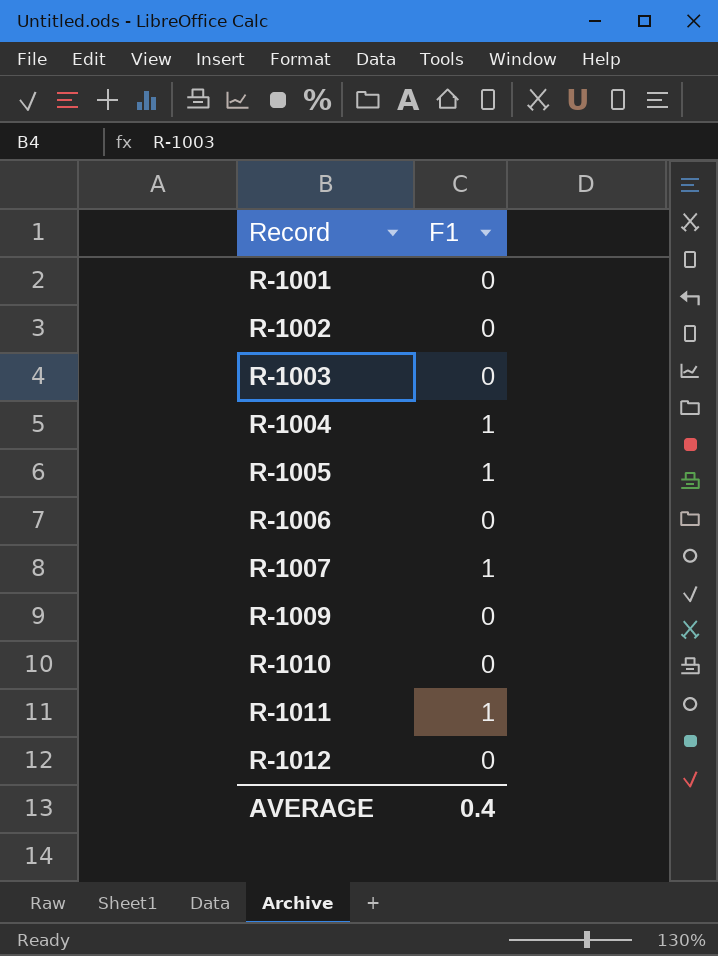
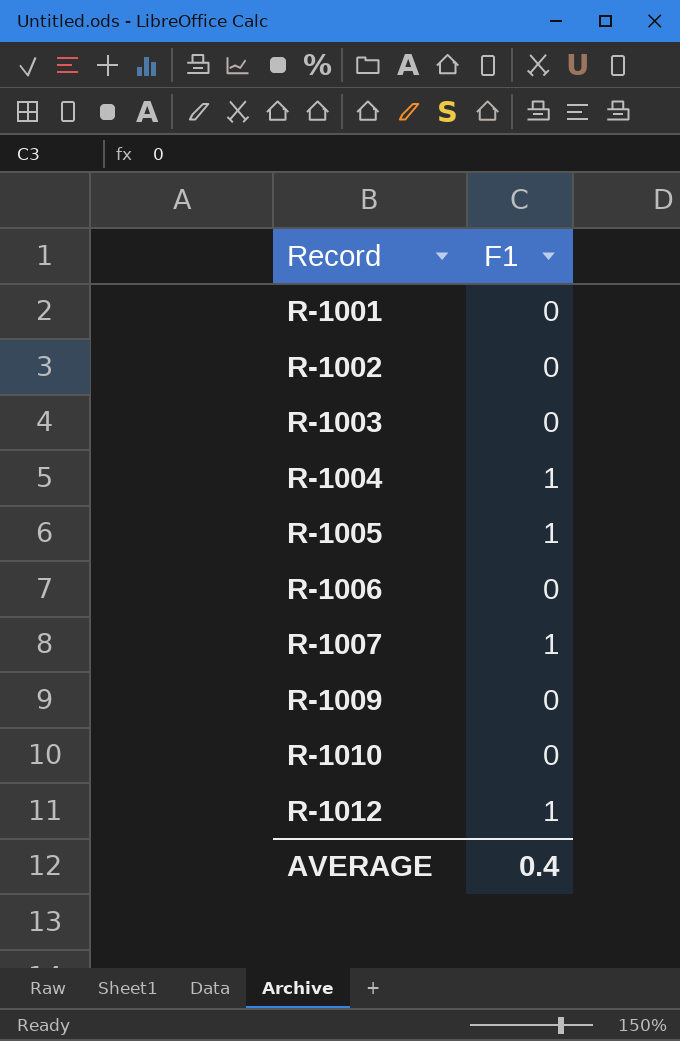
row R-1011: 1 -> none
R-1012 | F1: 0 -> 1

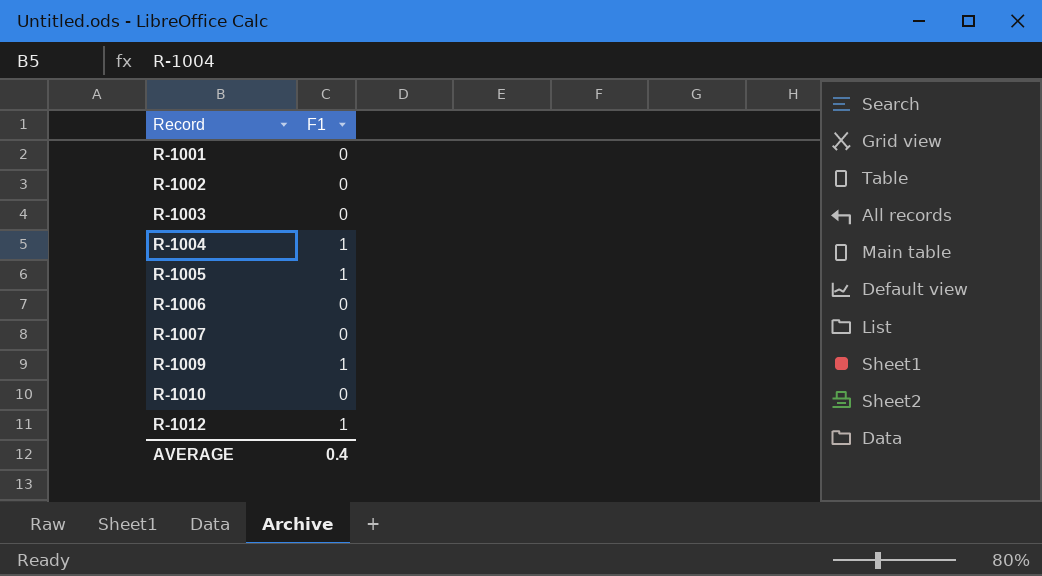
R-1007 | F1: 1 -> 0
R-1009 | F1: 0 -> 1

